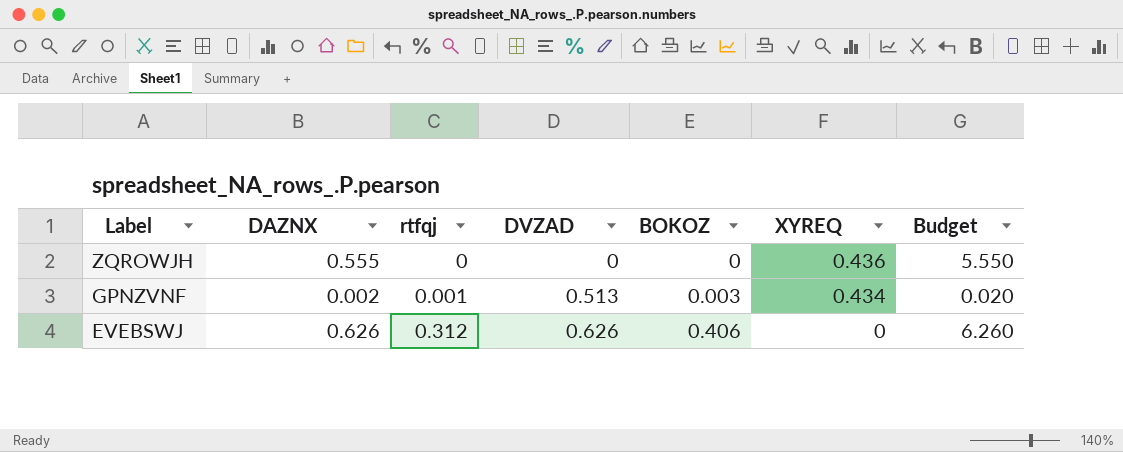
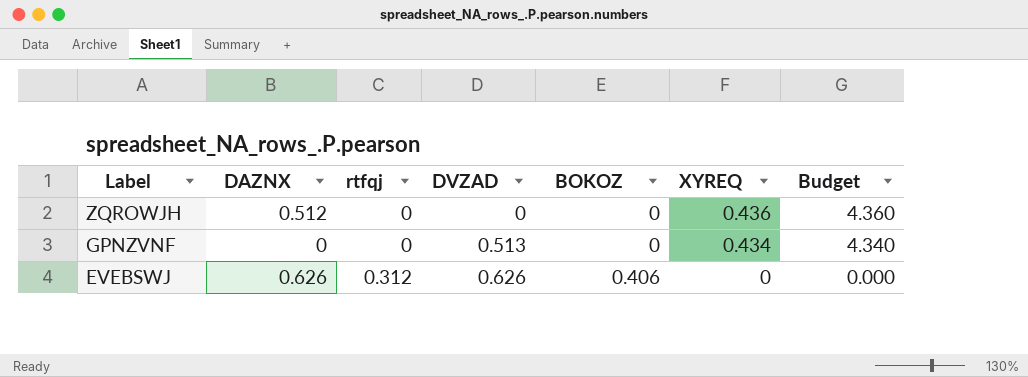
column Budget | formula: [DAZNX] * 10 -> [XYREQ] * 10
ZQROWJH | DAZNX: 0.555 -> 0.512
GPNZVNF | DAZNX: 0.002 -> 0
GPNZVNF | rtfqj: 0.001 -> 0
GPNZVNF | BOKOZ: 0.003 -> 0

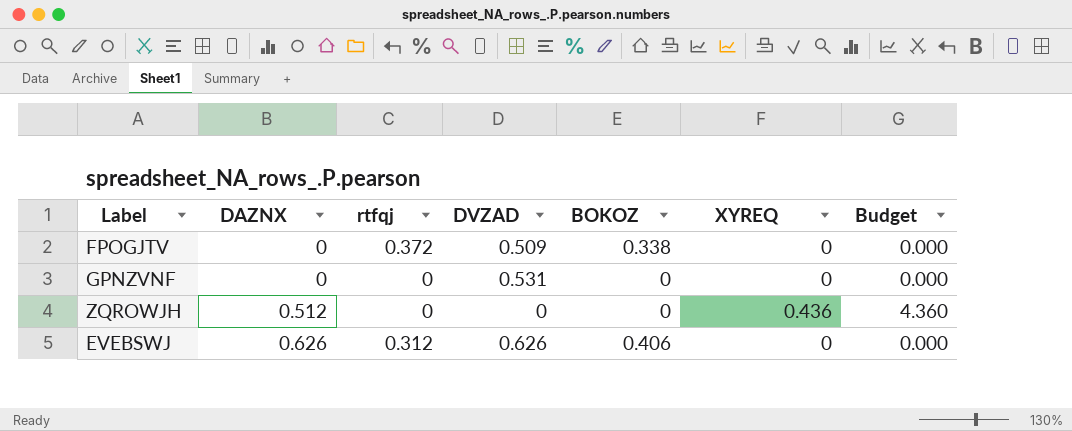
row order: Label descending -> DAZNX ascending
row FPOGJTV: none -> 0 | 0.372 | 0.509 | 0.338 | 0 | 0.000
GPNZVNF | DVZAD: 0.513 -> 0.531
GPNZVNF | XYREQ: 0.434 -> 0
GPNZVNF | Budget: 4.340 -> 0.000

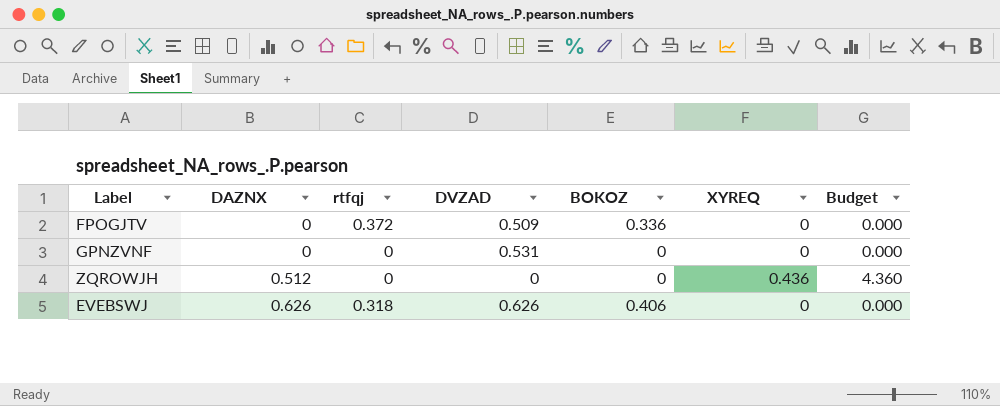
FPOGJTV | BOKOZ: 0.338 -> 0.336
EVEBSWJ | rtfqj: 0.312 -> 0.318

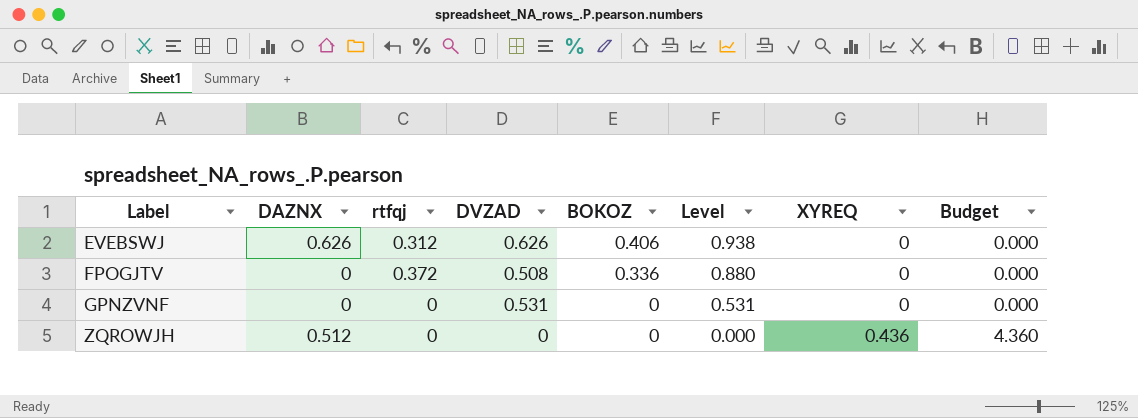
row order: DAZNX ascending -> Label ascending
column Level | formula: none -> [rtfqj] + [DVZAD]
EVEBSWJ | rtfqj: 0.318 -> 0.312
FPOGJTV | DVZAD: 0.509 -> 0.508

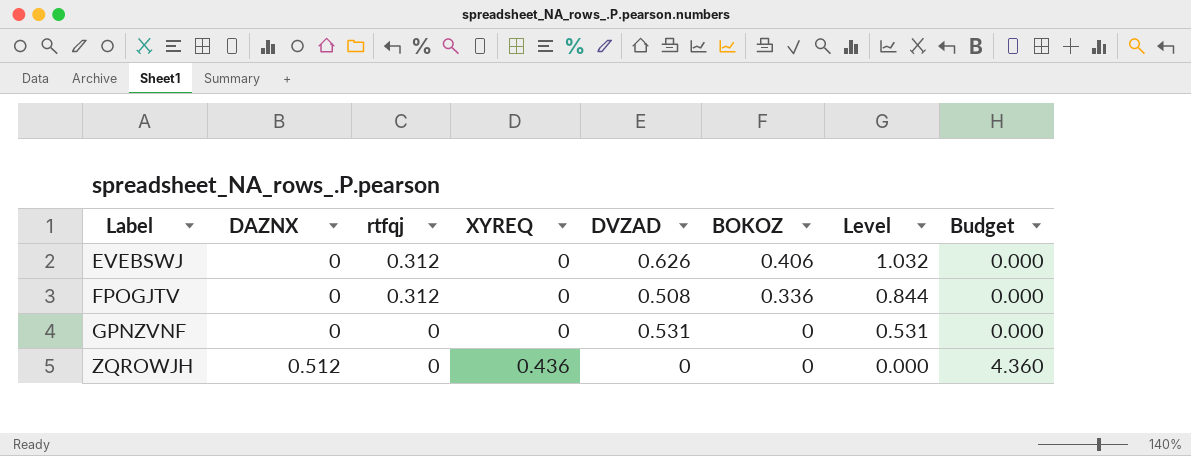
column XYREQ | position: 7 -> 4
column Level | formula: [rtfqj] + [DVZAD] -> [DVZAD] + [BOKOZ]
EVEBSWJ | DAZNX: 0.626 -> 0
FPOGJTV | rtfqj: 0.372 -> 0.312

